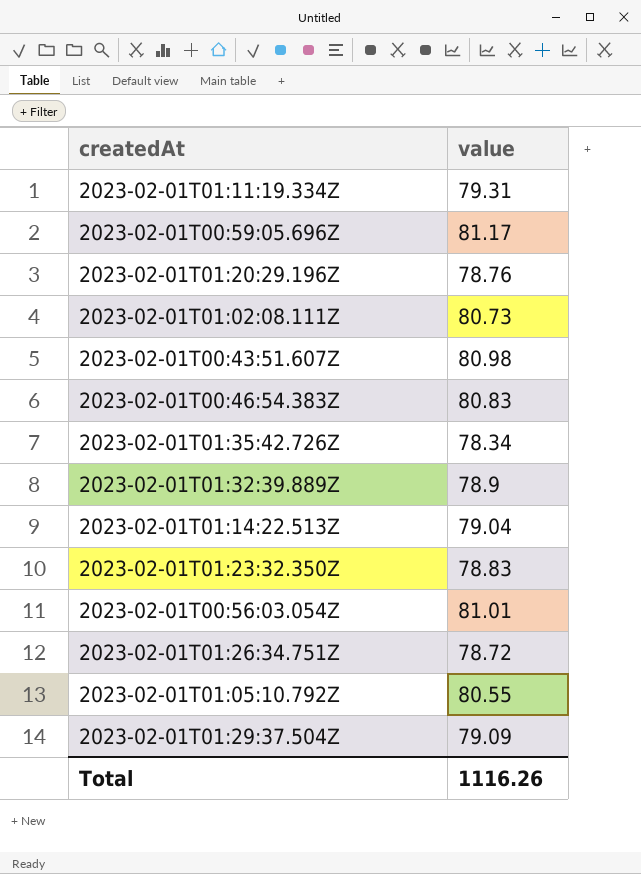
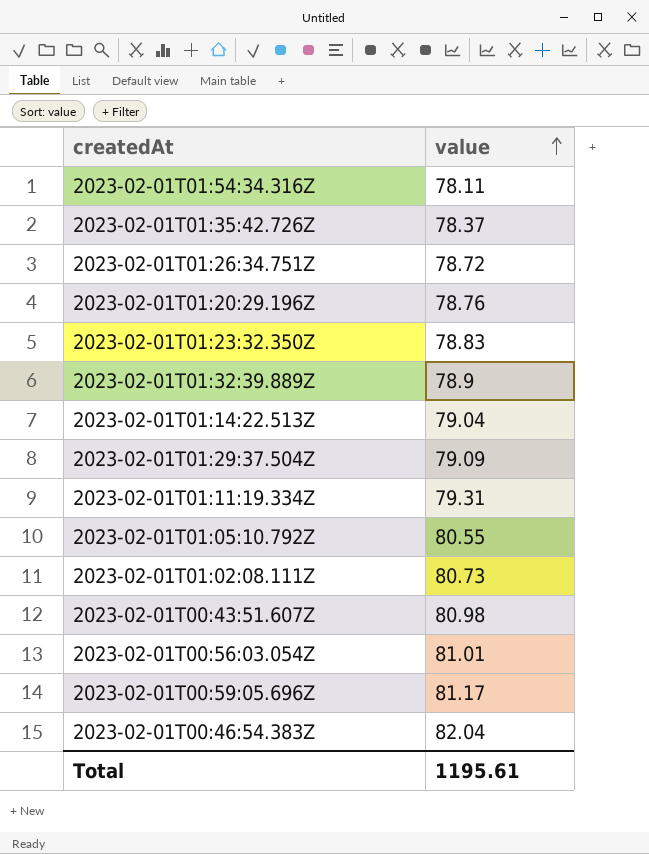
row order: none -> value ascending
row 2023-02-01T01:54:34.316Z: none -> 78.11
2023-02-01T01:35:42.726Z | value: 78.34 -> 78.37
2023-02-01T00:46:54.383Z | value: 80.83 -> 82.04
Total | value: 1116.26 -> 1195.61

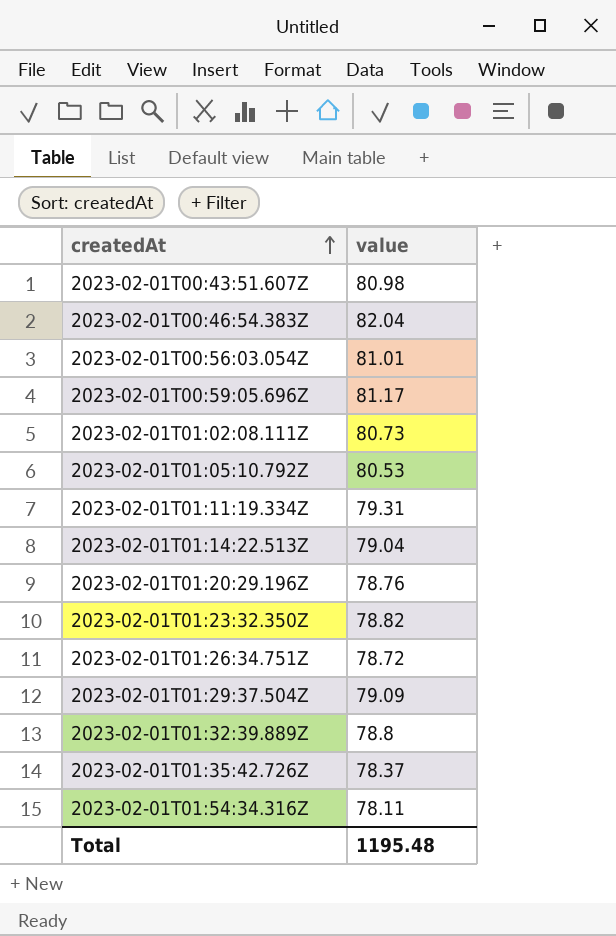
row order: value ascending -> createdAt ascending
2023-02-01T01:05:10.792Z | value: 80.55 -> 80.53
2023-02-01T01:23:32.350Z | value: 78.83 -> 78.82
2023-02-01T01:32:39.889Z | value: 78.9 -> 78.8
Total | value: 1195.61 -> 1195.48

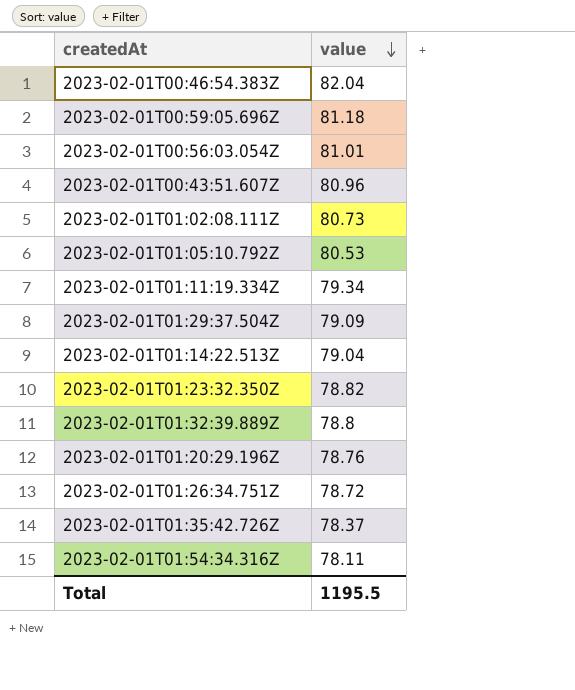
row order: createdAt ascending -> value descending
2023-02-01T00:59:05.696Z | value: 81.17 -> 81.18
2023-02-01T00:43:51.607Z | value: 80.98 -> 80.96
2023-02-01T01:11:19.334Z | value: 79.31 -> 79.34
Total | value: 1195.48 -> 1195.5

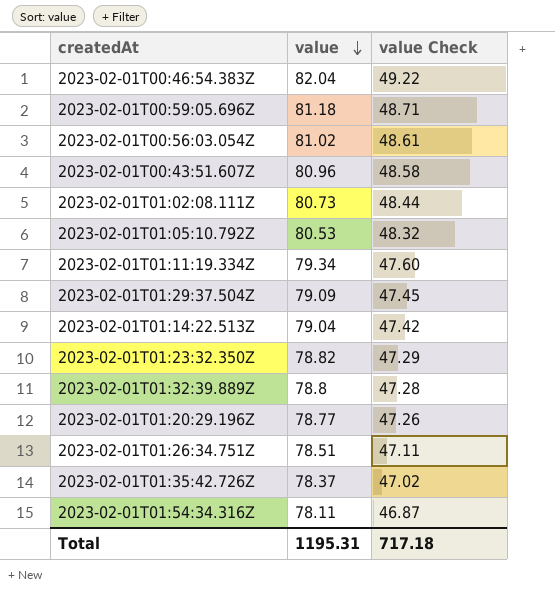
column value Check | formula: none -> [value] * 0.6
2023-02-01T00:56:03.054Z | value: 81.01 -> 81.02
2023-02-01T01:20:29.196Z | value: 78.76 -> 78.77
2023-02-01T01:26:34.751Z | value: 78.72 -> 78.51
Total | value: 1195.5 -> 1195.31

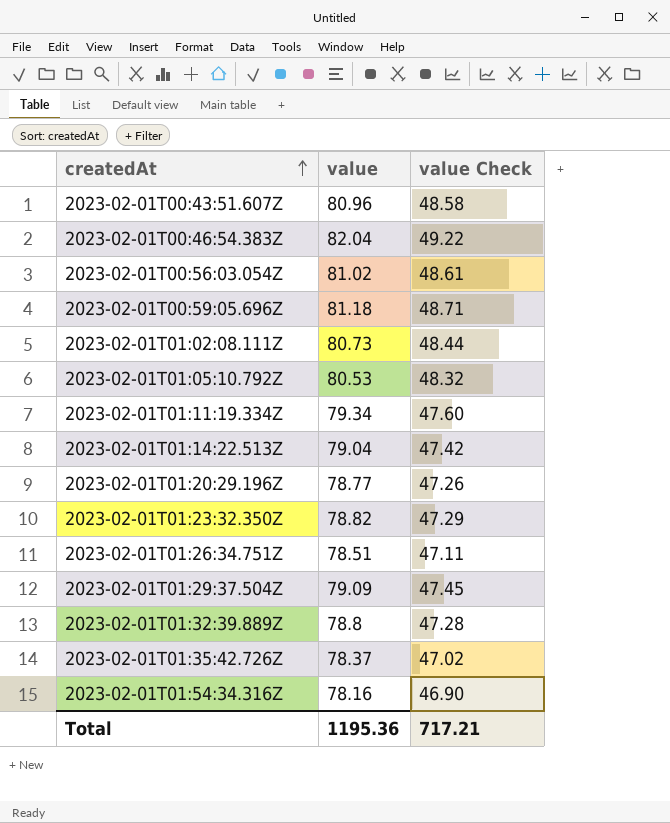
row order: value descending -> createdAt ascending
2023-02-01T01:54:34.316Z | value: 78.11 -> 78.16
2023-02-01T01:54:34.316Z | value Check: 46.87 -> 46.90
Total | value: 1195.31 -> 1195.36
Total | value Check: 717.18 -> 717.21

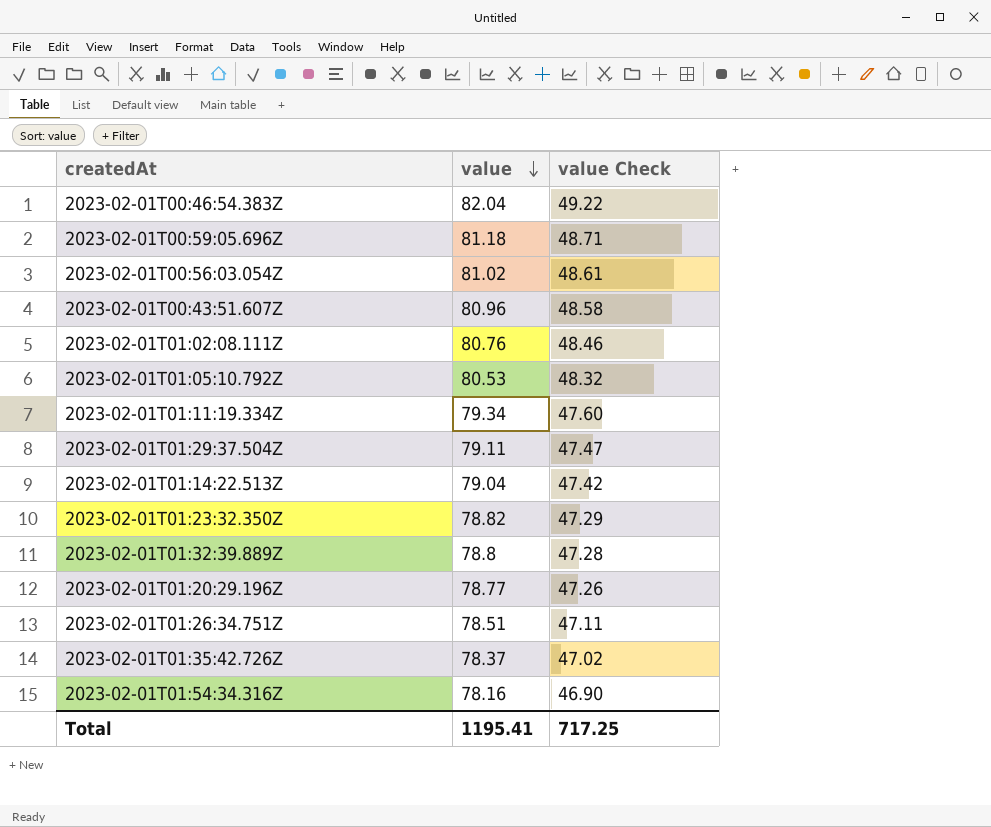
row order: createdAt ascending -> value descending
2023-02-01T01:02:08.111Z | value: 80.73 -> 80.76
2023-02-01T01:02:08.111Z | value Check: 48.44 -> 48.46
2023-02-01T01:29:37.504Z | value: 79.09 -> 79.11
2023-02-01T01:29:37.504Z | value Check: 47.45 -> 47.47
Total | value: 1195.36 -> 1195.41
Total | value Check: 717.21 -> 717.25

